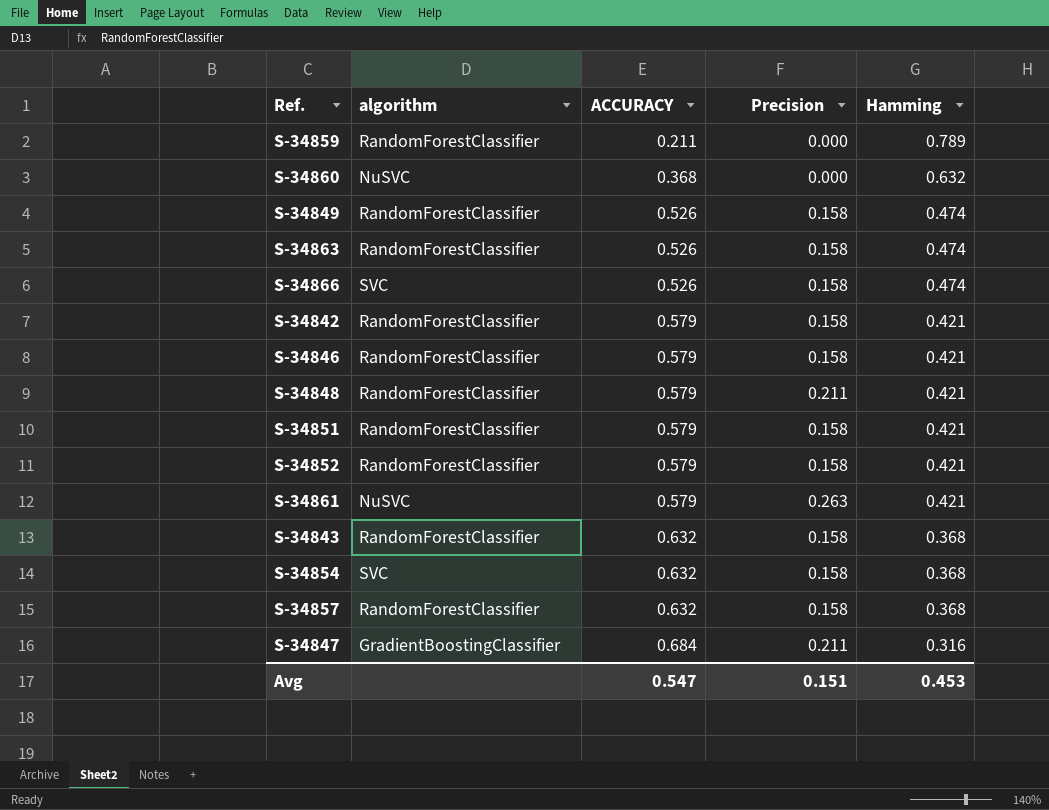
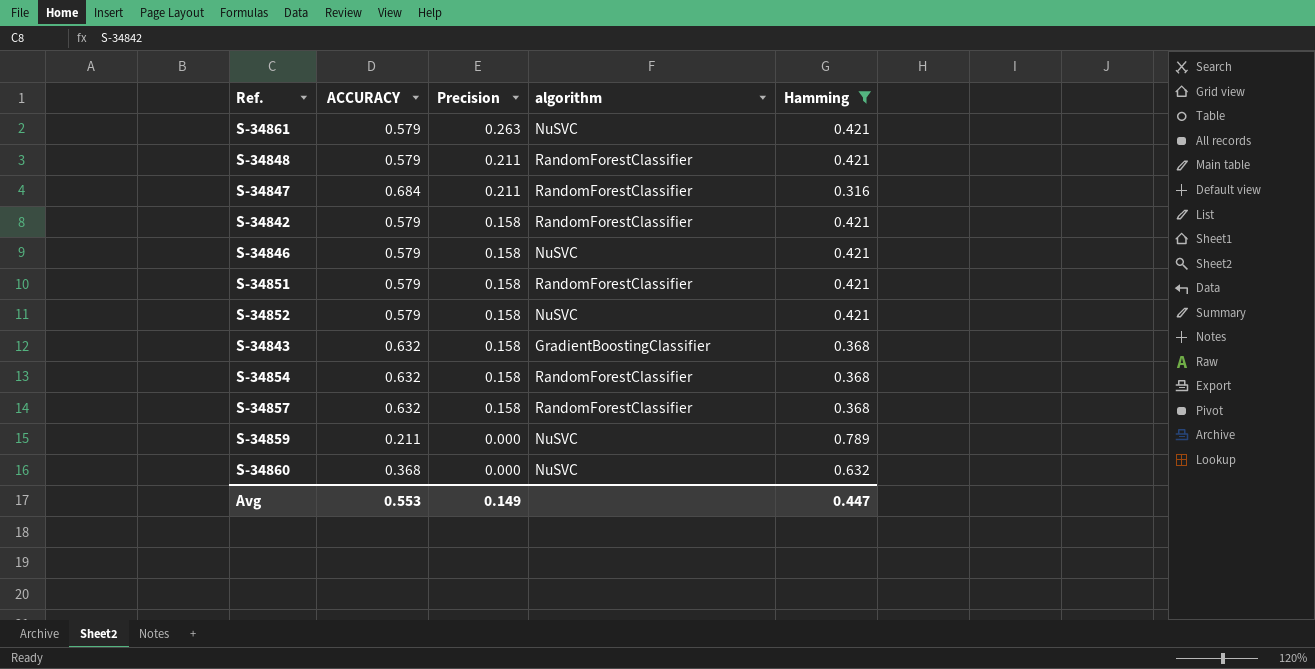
filter: none -> Hamming != 0.474
row order: ACCURACY ascending -> Precision descending
column algorithm | position: 2 -> 4
S-34847 | algorithm: GradientBoostingClassifier -> RandomForestClassifier
S-34846 | algorithm: RandomForestClassifier -> NuSVC
S-34852 | algorithm: RandomForestClassifier -> NuSVC
S-34843 | algorithm: RandomForestClassifier -> GradientBoostingClassifier
S-34854 | algorithm: SVC -> RandomForestClassifier
S-34859 | algorithm: RandomForestClassifier -> NuSVC
Avg | ACCURACY: 0.547 -> 0.553
Avg | Precision: 0.151 -> 0.149
Avg | Hamming: 0.453 -> 0.447

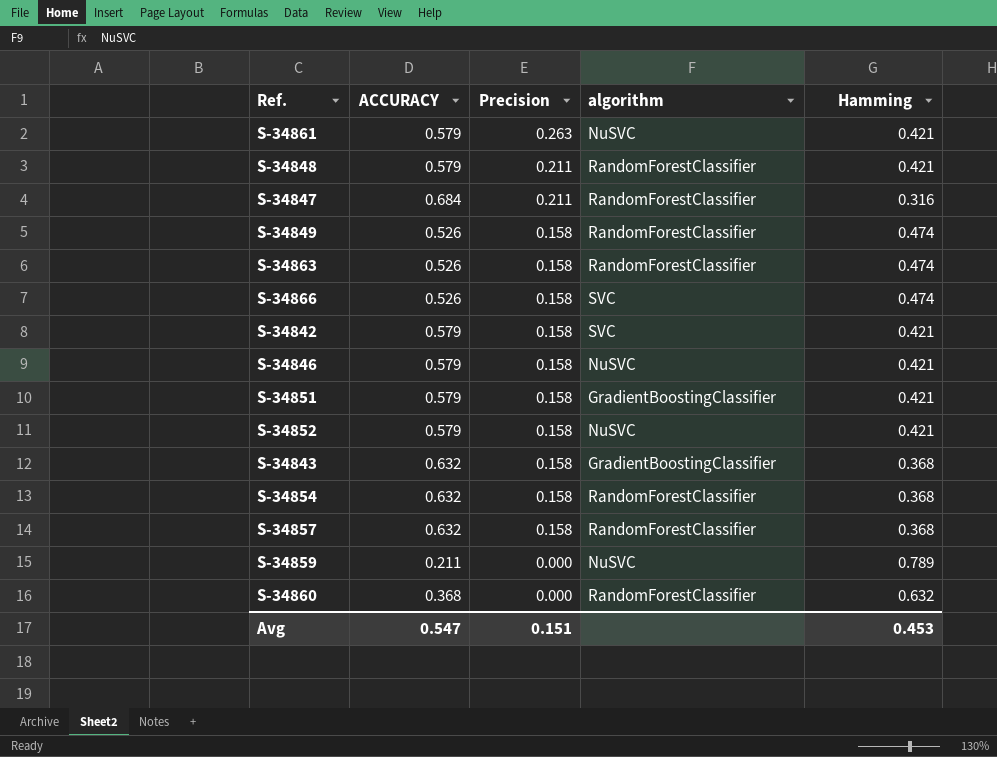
filter: Hamming != 0.474 -> none
S-34842 | algorithm: RandomForestClassifier -> SVC
S-34851 | algorithm: RandomForestClassifier -> GradientBoostingClassifier
S-34860 | algorithm: NuSVC -> RandomForestClassifier
Avg | ACCURACY: 0.553 -> 0.547
Avg | Precision: 0.149 -> 0.151
Avg | Hamming: 0.447 -> 0.453

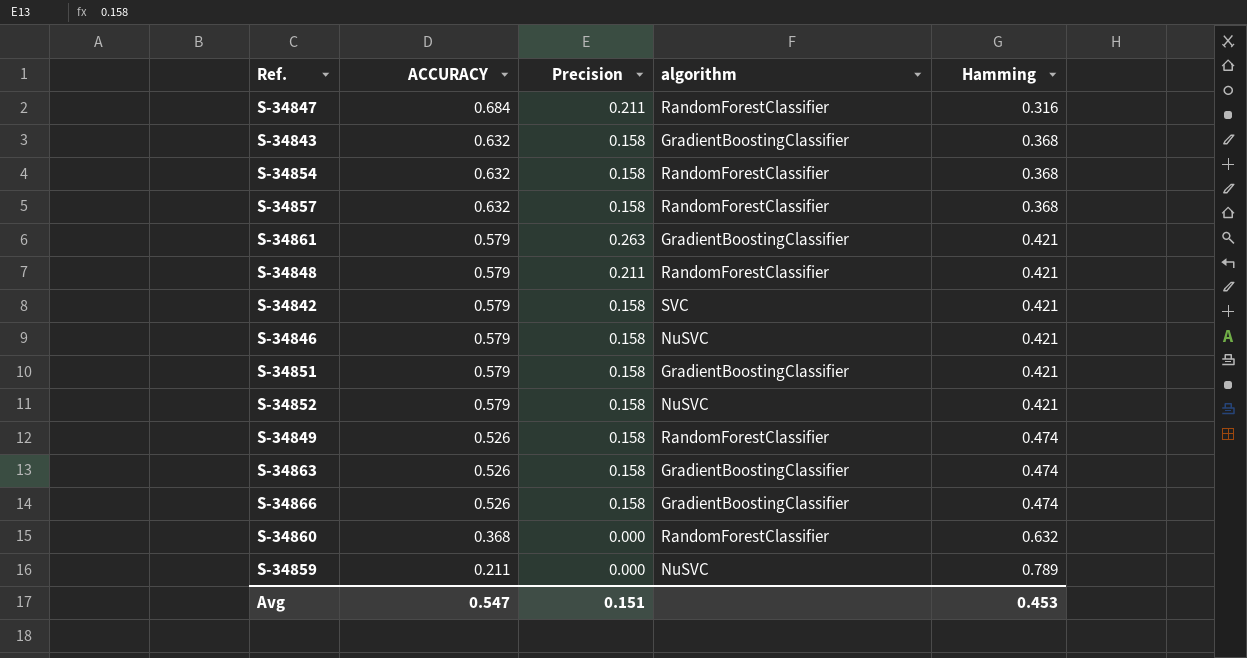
row order: Precision descending -> ACCURACY descending
S-34861 | algorithm: NuSVC -> GradientBoostingClassifier
S-34863 | algorithm: RandomForestClassifier -> GradientBoostingClassifier
S-34866 | algorithm: SVC -> GradientBoostingClassifier

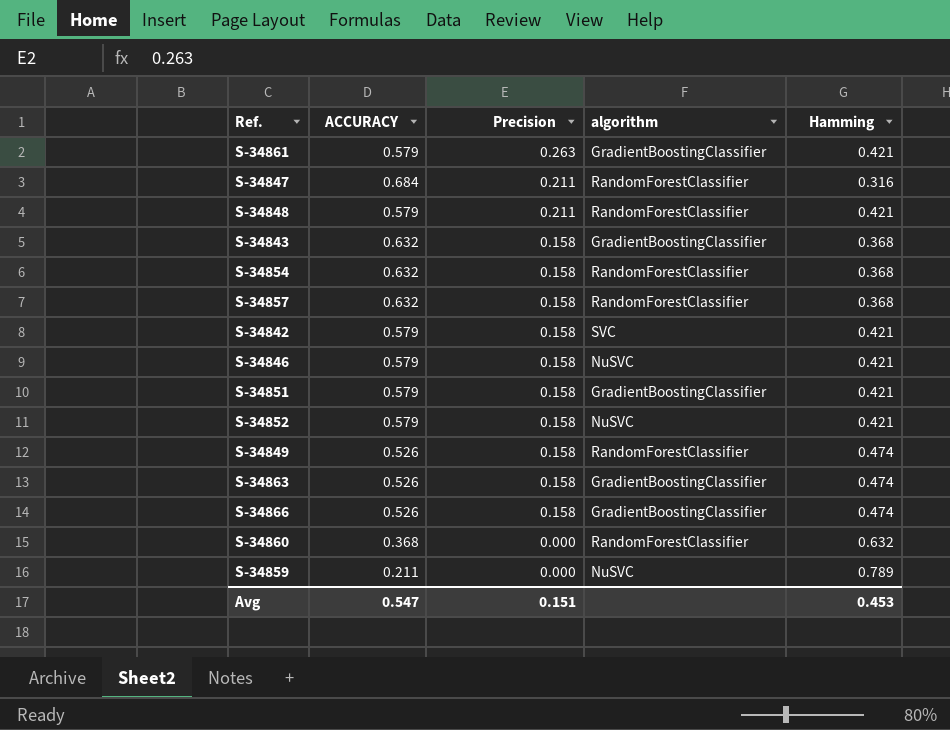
row order: ACCURACY descending -> Precision descending

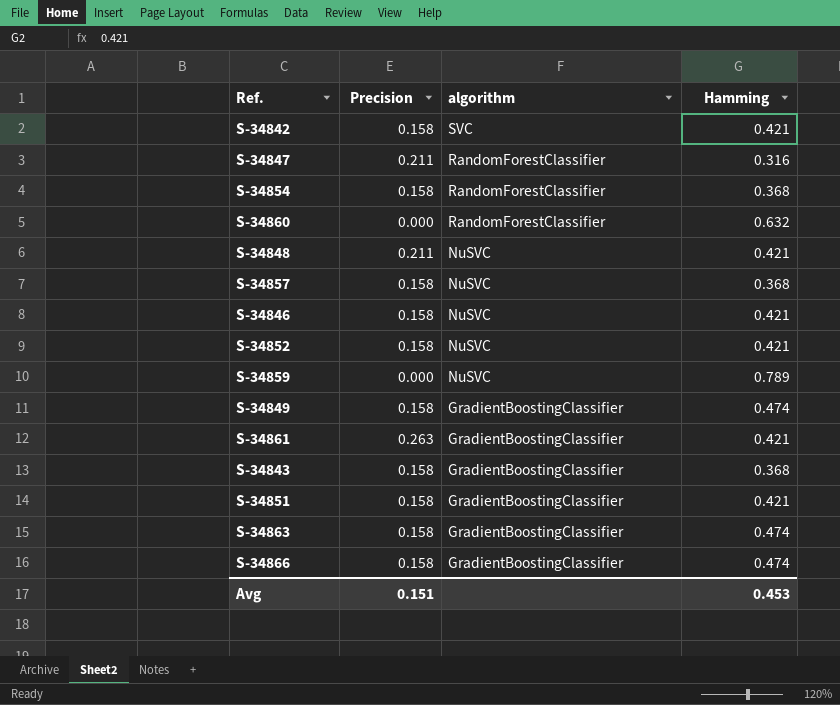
row order: Precision descending -> algorithm descending
column ACCURACY | position: 2 -> none
S-34848 | algorithm: RandomForestClassifier -> NuSVC
S-34857 | algorithm: RandomForestClassifier -> NuSVC
S-34849 | algorithm: RandomForestClassifier -> GradientBoostingClassifier

